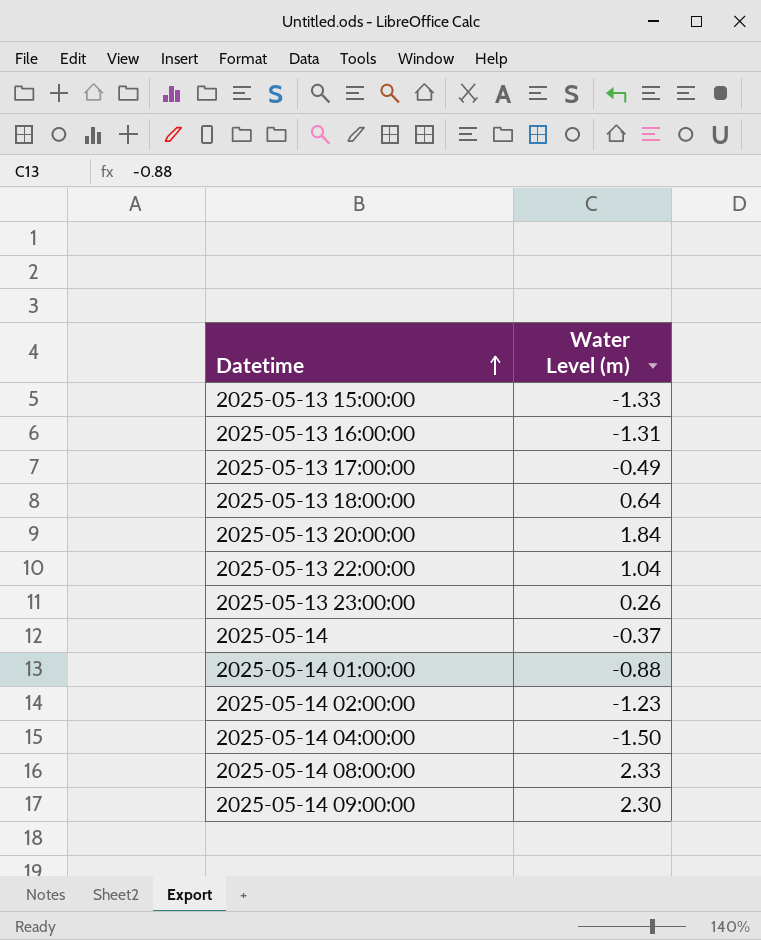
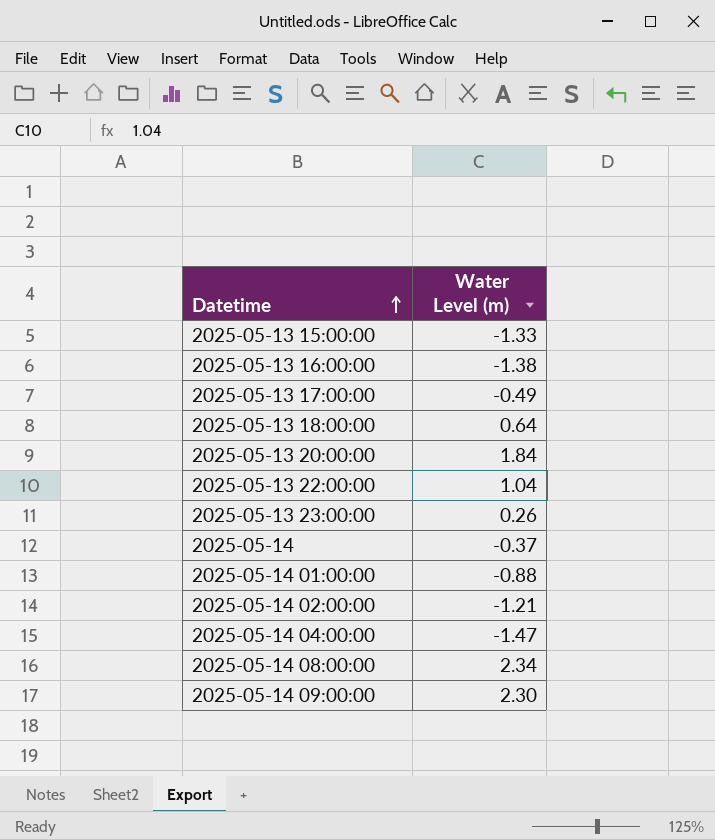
2025-05-13 16:00:00 | Water Level (m): -1.31 -> -1.38
2025-05-14 02:00:00 | Water Level (m): -1.23 -> -1.21
2025-05-14 04:00:00 | Water Level (m): -1.50 -> -1.47
2025-05-14 08:00:00 | Water Level (m): 2.33 -> 2.34

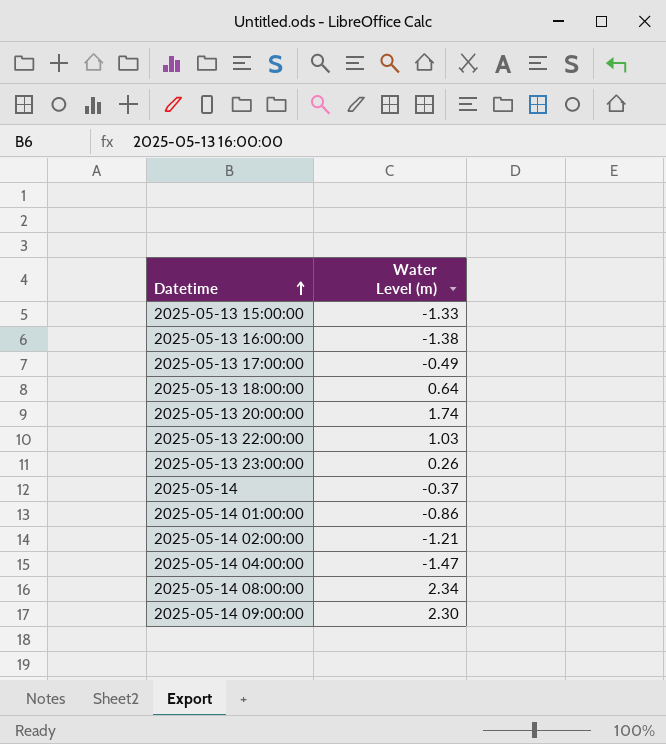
2025-05-13 20:00:00 | Water Level (m): 1.84 -> 1.74
2025-05-13 22:00:00 | Water Level (m): 1.04 -> 1.03
2025-05-14 01:00:00 | Water Level (m): -0.88 -> -0.86

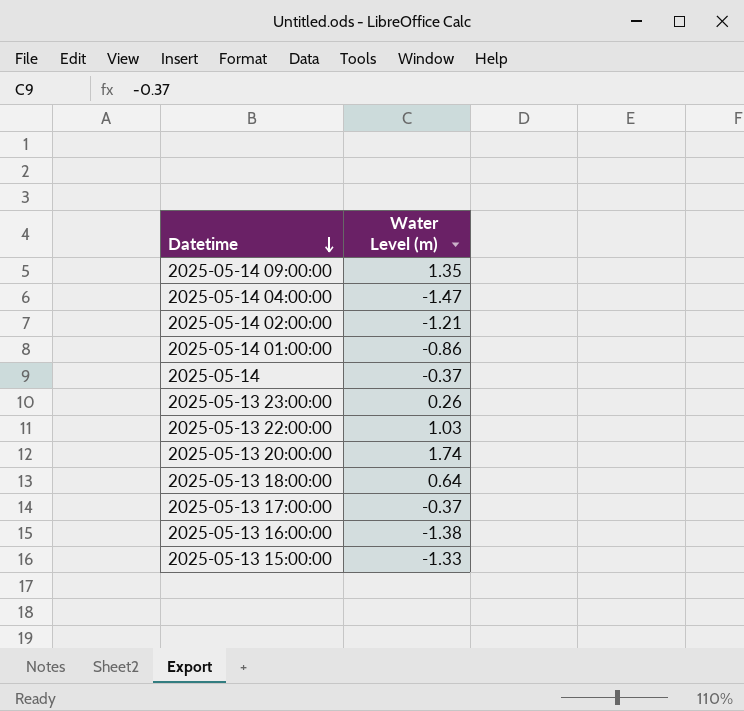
row order: Datetime ascending -> Datetime descending
row 2025-05-14 08:00:00: 2.34 -> none
2025-05-14 09:00:00 | Water Level (m): 2.30 -> 1.35
2025-05-13 17:00:00 | Water Level (m): -0.49 -> -0.37

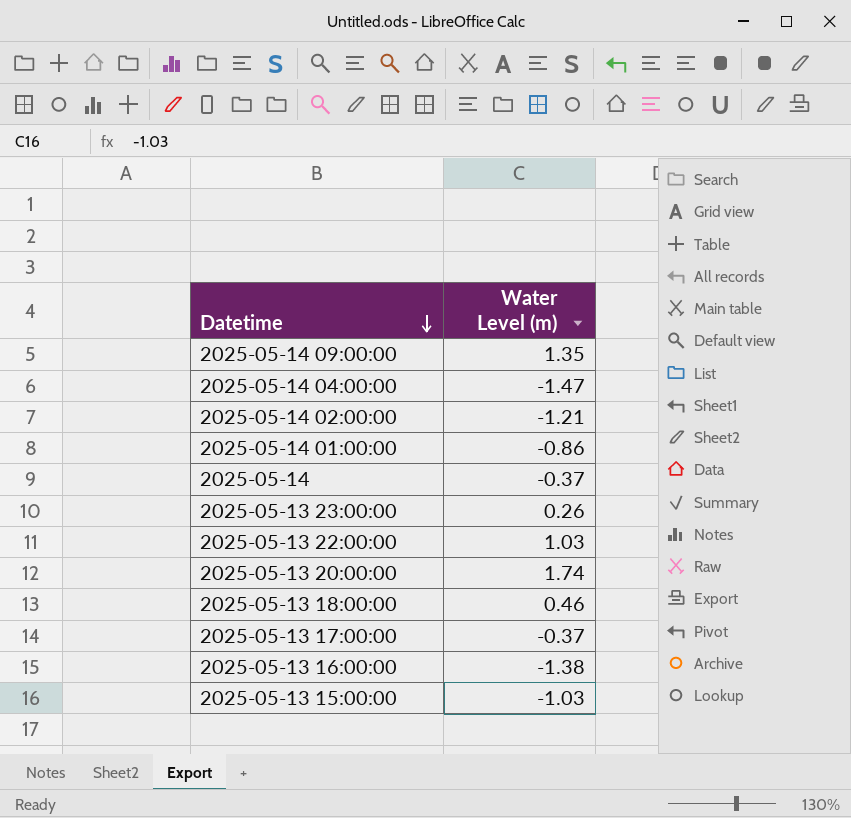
2025-05-13 18:00:00 | Water Level (m): 0.64 -> 0.46
2025-05-13 15:00:00 | Water Level (m): -1.33 -> -1.03

